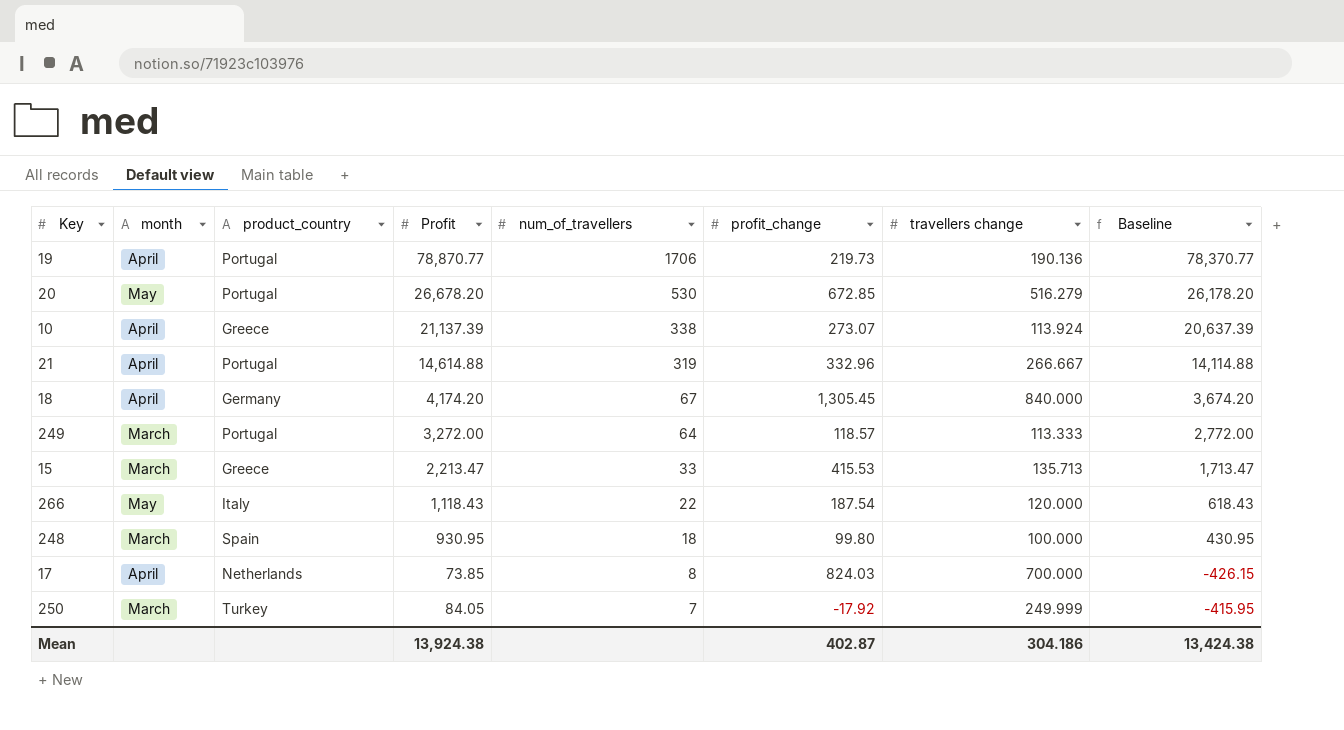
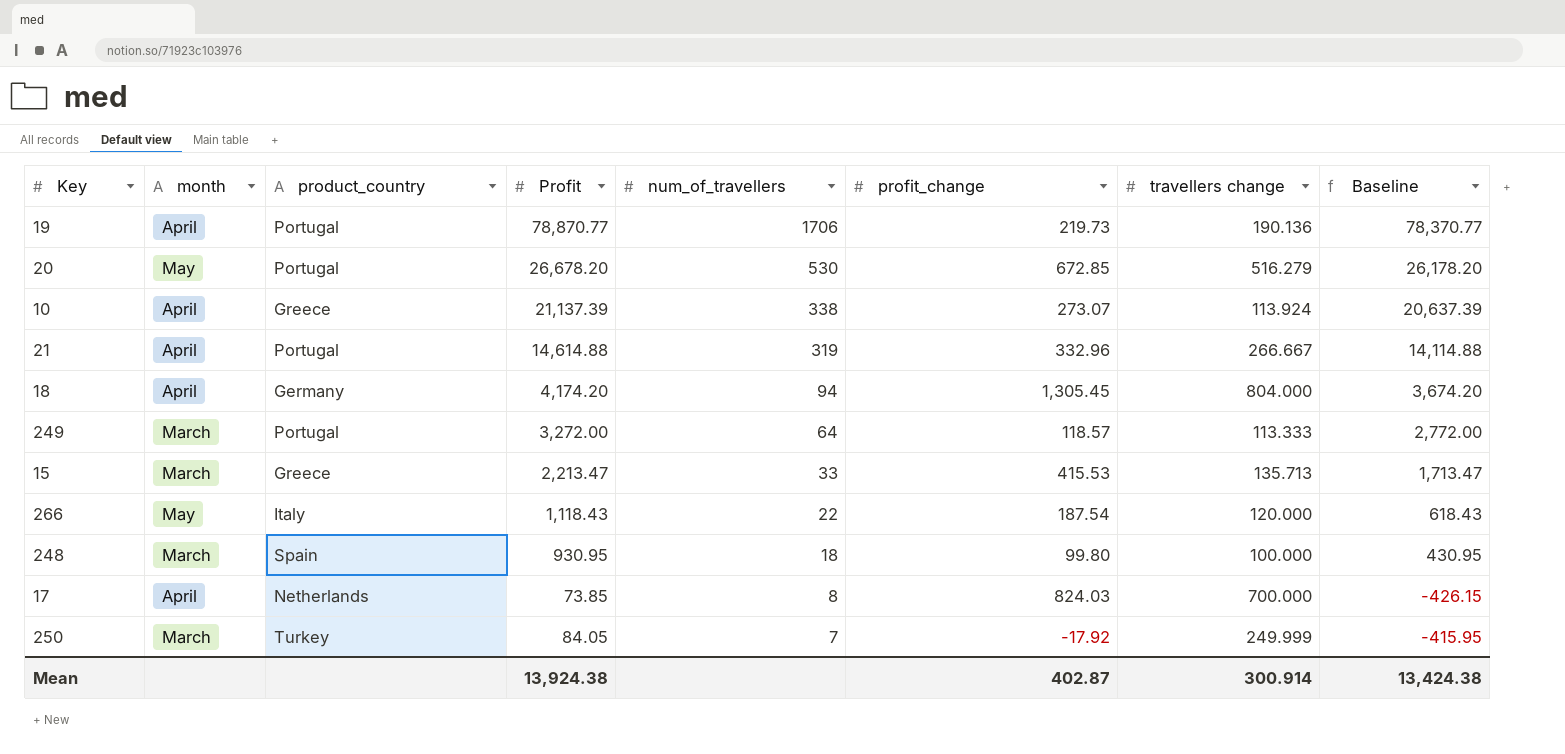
18 | num_of_travellers: 67 -> 94
18 | travellers change: 840.000 -> 804.000
Mean | travellers change: 304.186 -> 300.914

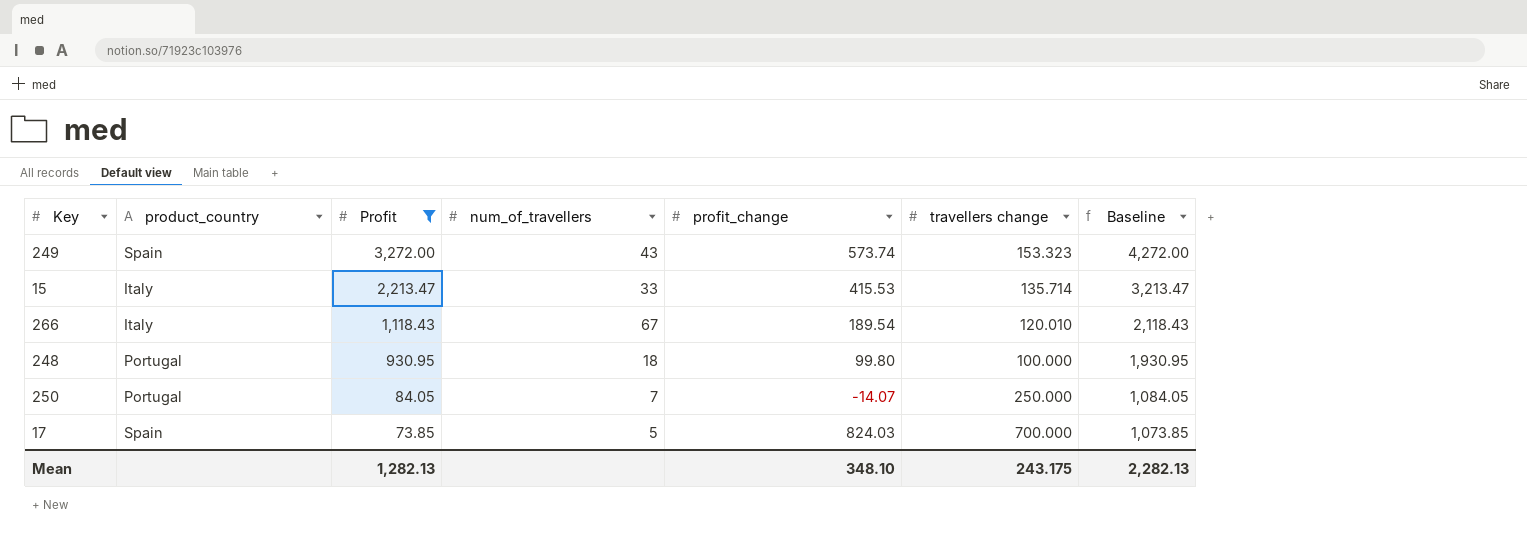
filter: none -> Profit <= 3,272.00
row order: num_of_travellers descending -> Profit descending
column month | position: 2 -> none
column Baseline | formula: [Profit] - 500 -> [Profit] + 1000
249 | product_country: Portugal -> Spain
249 | num_of_travellers: 64 -> 43
249 | profit_change: 118.57 -> 573.74
249 | travellers change: 113.333 -> 153.323
15 | product_country: Greece -> Italy
15 | travellers change: 135.713 -> 135.714
266 | num_of_travellers: 22 -> 67
266 | profit_change: 187.54 -> 189.54
266 | travellers change: 120.000 -> 120.010
248 | product_country: Spain -> Portugal
250 | product_country: Turkey -> Portugal
250 | profit_change: -17.92 -> -14.07
250 | travellers change: 249.999 -> 250.000
17 | product_country: Netherlands -> Spain
17 | num_of_travellers: 8 -> 5
Mean | Profit: 13,924.38 -> 1,282.13
Mean | profit_change: 402.87 -> 348.10
Mean | travellers change: 300.914 -> 243.175
Mean | Baseline: 13,424.38 -> 2,282.13

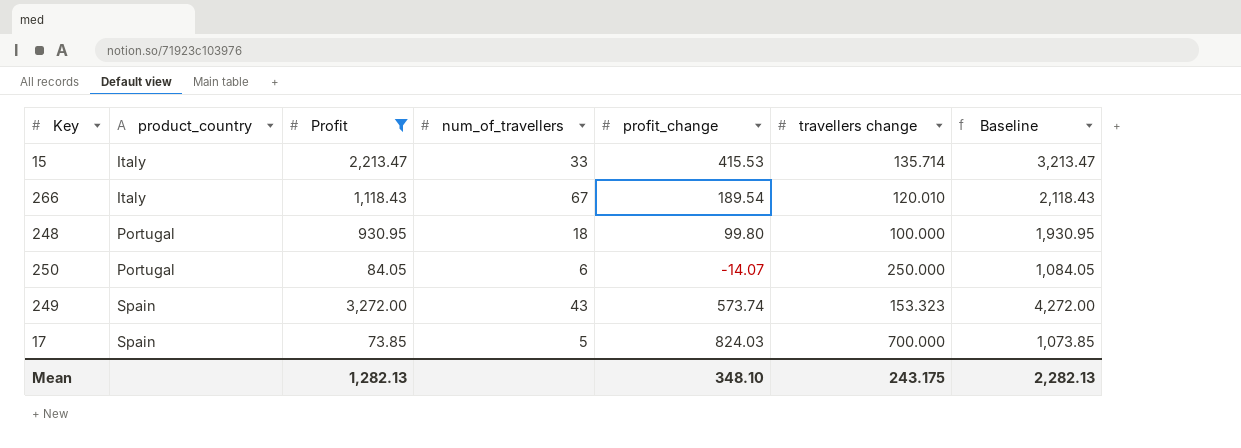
row order: Profit descending -> product_country ascending
250 | num_of_travellers: 7 -> 6

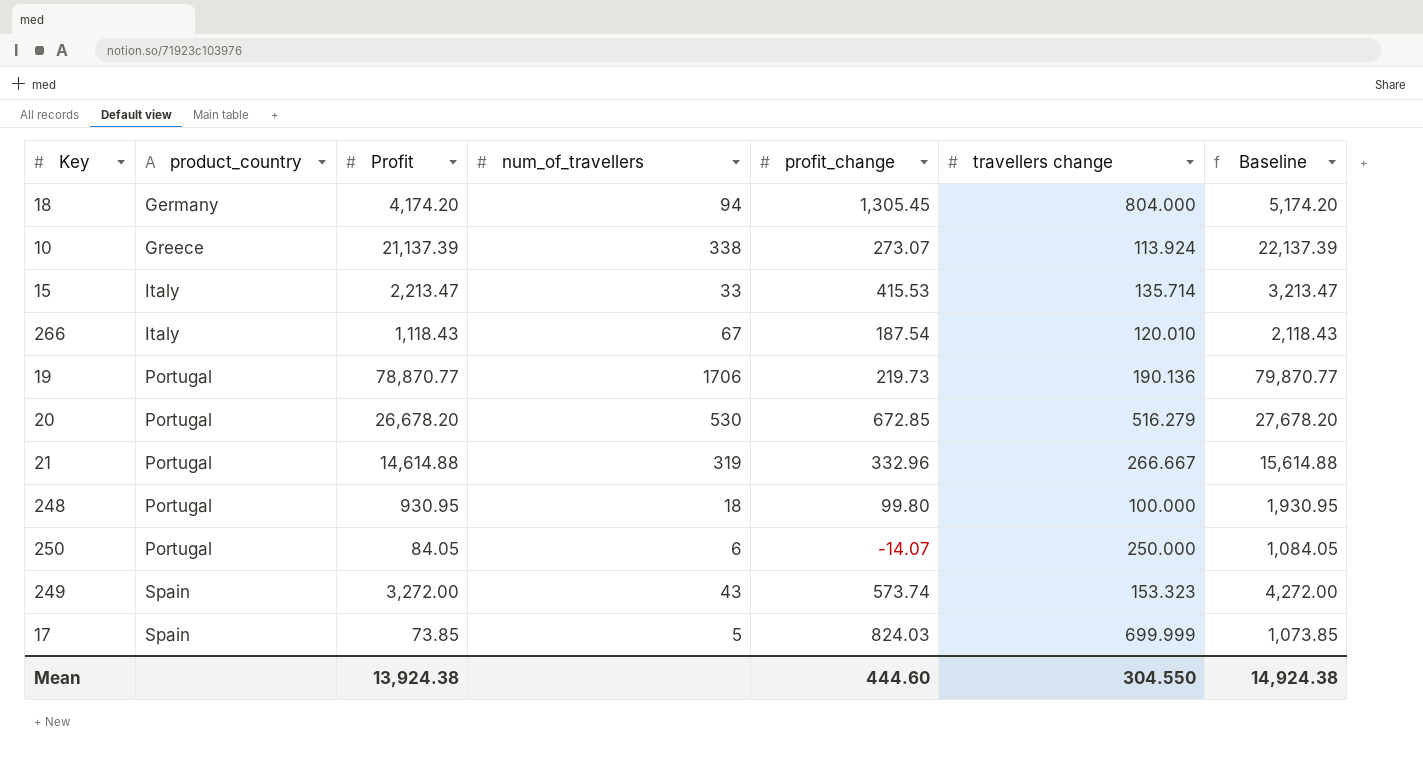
filter: Profit <= 3,272.00 -> none
266 | profit_change: 189.54 -> 187.54
17 | travellers change: 700.000 -> 699.999
Mean | Profit: 1,282.13 -> 13,924.38
Mean | profit_change: 348.10 -> 444.60
Mean | travellers change: 243.175 -> 304.550
Mean | Baseline: 2,282.13 -> 14,924.38

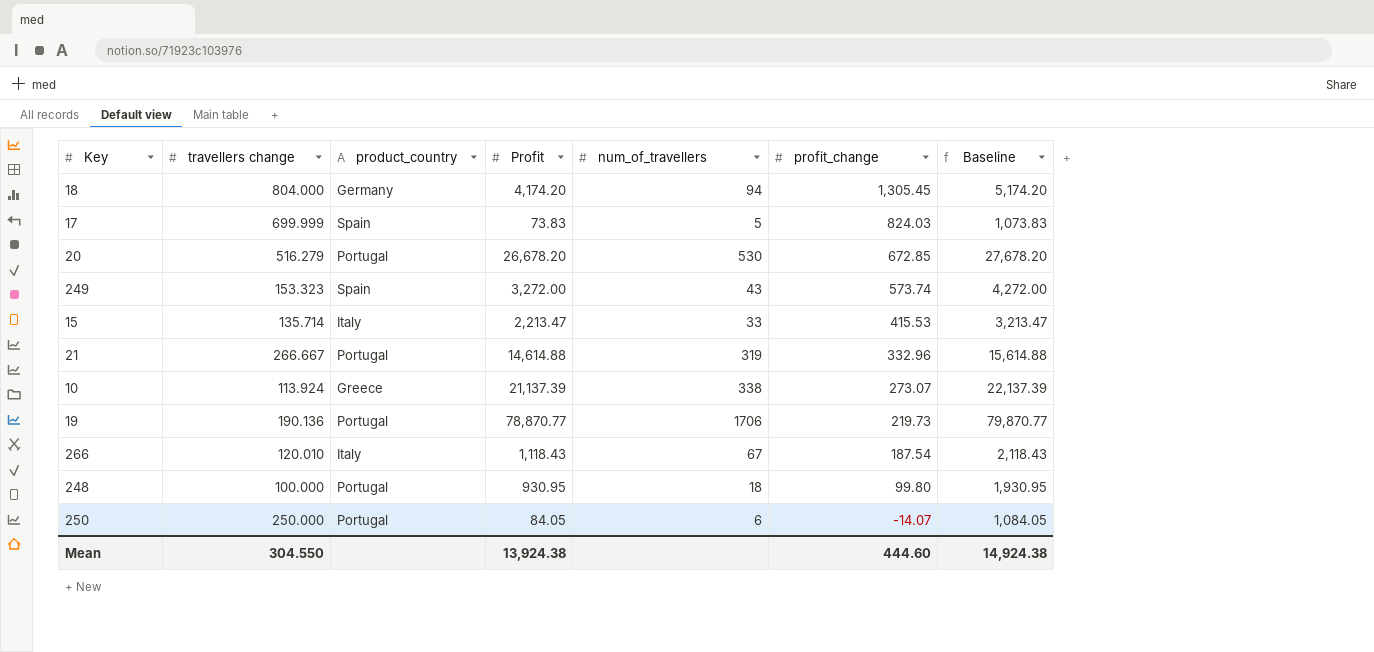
row order: product_country ascending -> profit_change descending
column travellers change | position: 6 -> 2
17 | Profit: 73.85 -> 73.83
17 | Baseline: 1,073.85 -> 1,073.83

